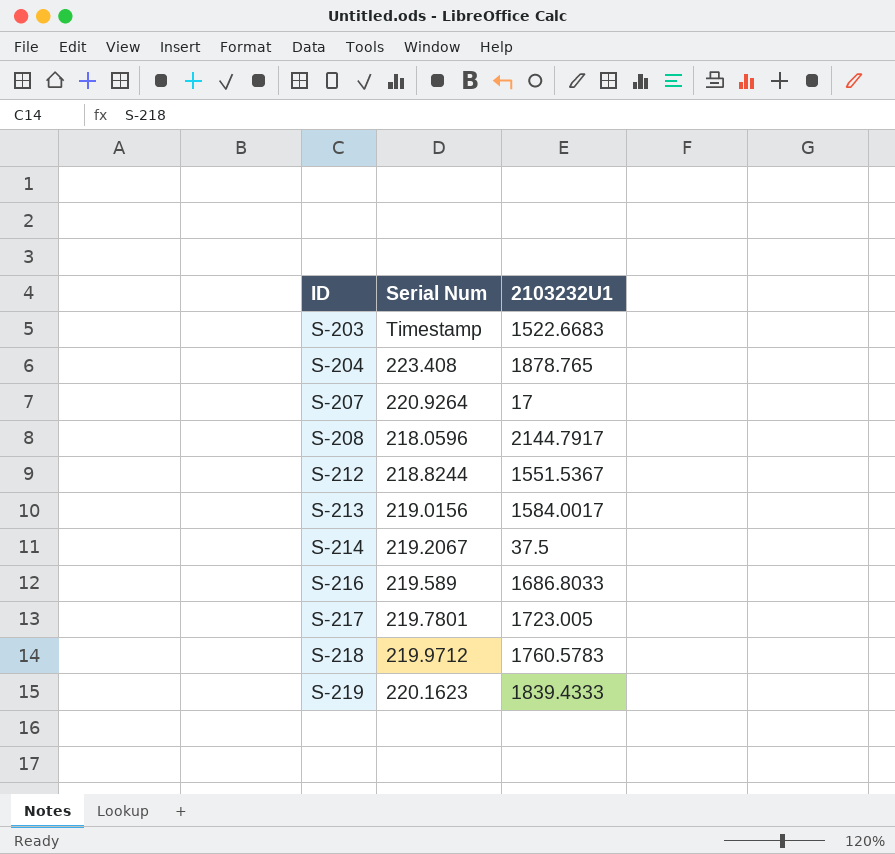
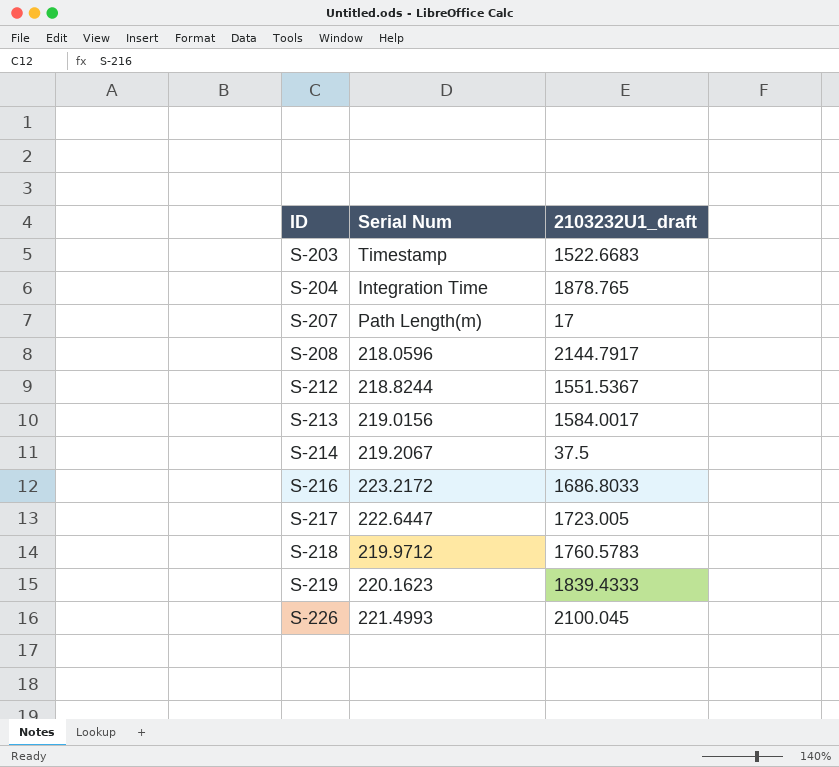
column name: 2103232U1 -> 2103232U1_draft
S-204 | Serial Num: 223.408 -> Integration Time
S-207 | Serial Num: 220.9264 -> Path Length(m)
S-216 | Serial Num: 219.589 -> 223.2172
S-217 | Serial Num: 219.7801 -> 222.6447
row S-226: none -> 221.4993 | 2100.045

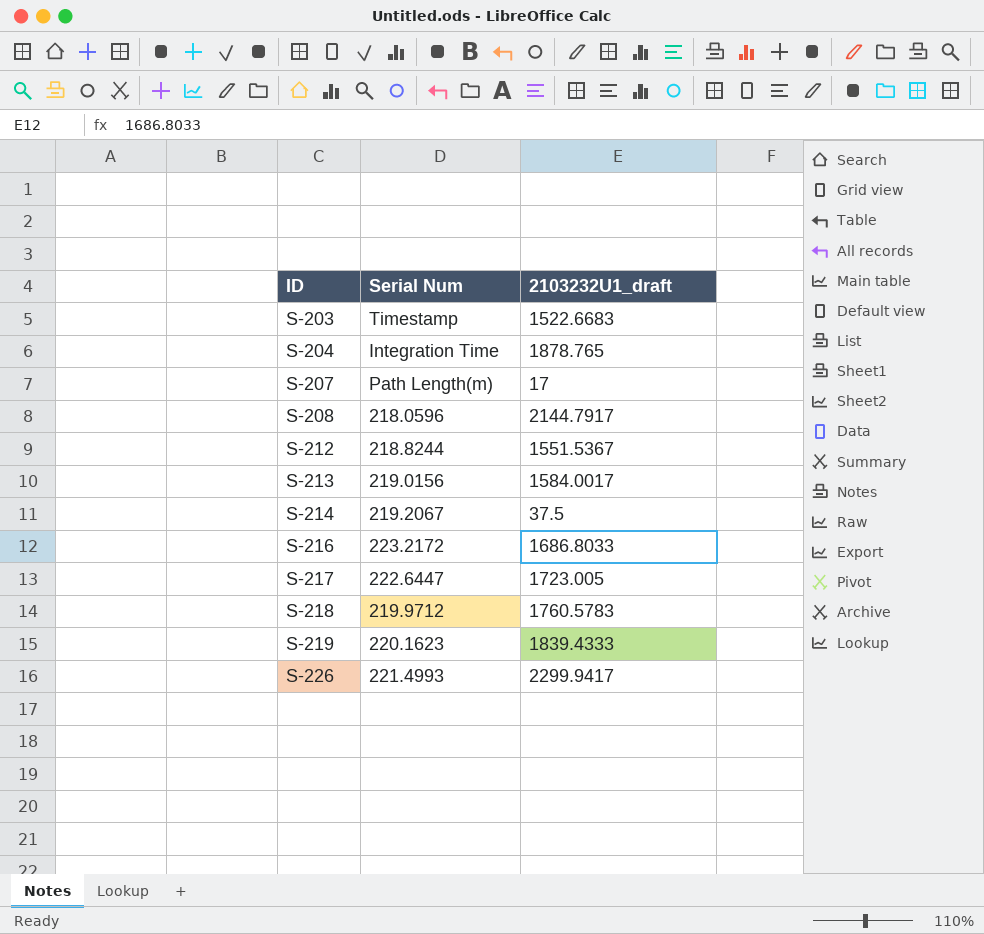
S-226 | 2103232U1_draft: 2100.045 -> 2299.9417

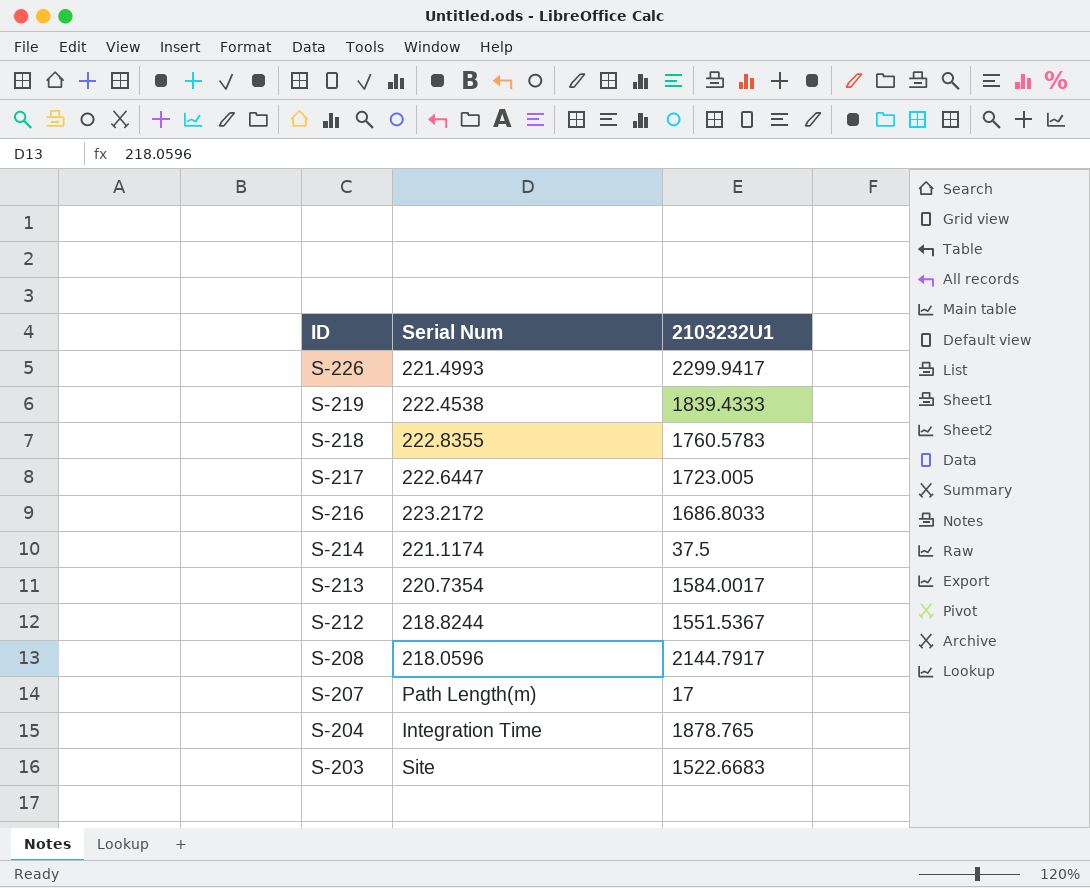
row order: ID ascending -> ID descending
column name: 2103232U1_draft -> 2103232U1
S-219 | Serial Num: 220.1623 -> 222.4538
S-218 | Serial Num: 219.9712 -> 222.8355
S-214 | Serial Num: 219.2067 -> 221.1174
S-213 | Serial Num: 219.0156 -> 220.7354
S-203 | Serial Num: Timestamp -> Site

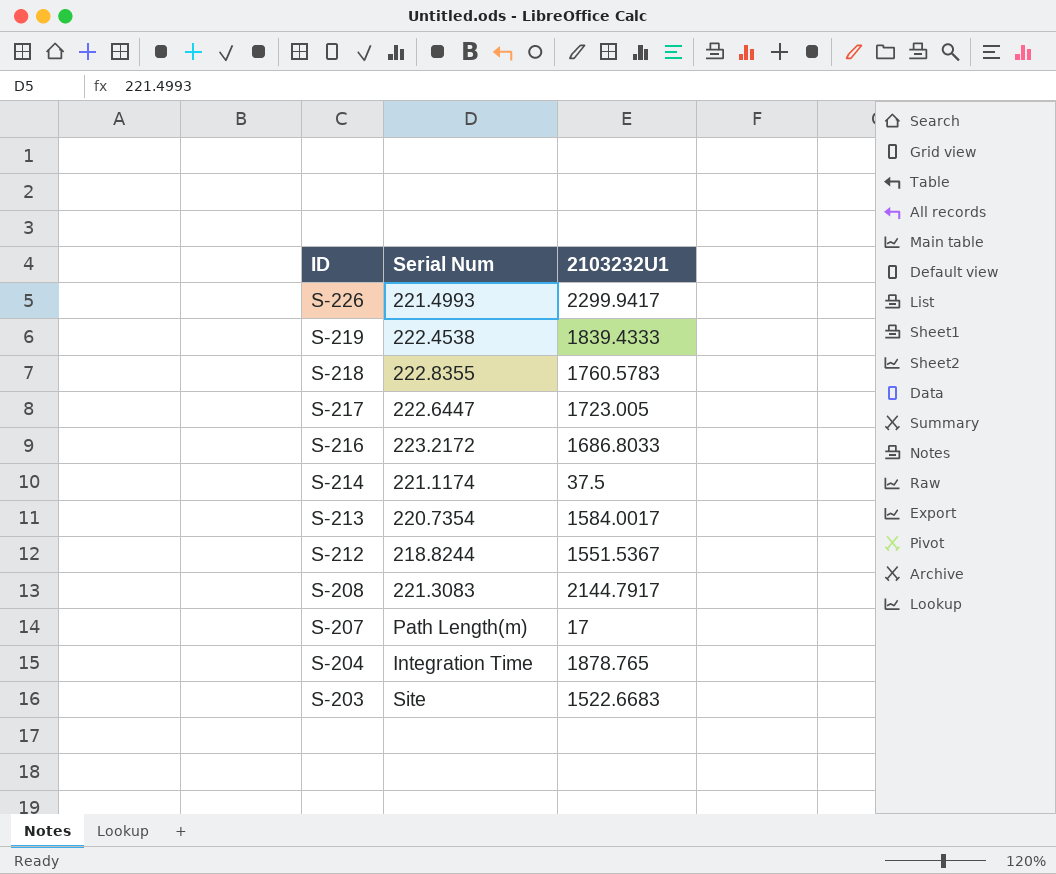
S-208 | Serial Num: 218.0596 -> 221.3083

